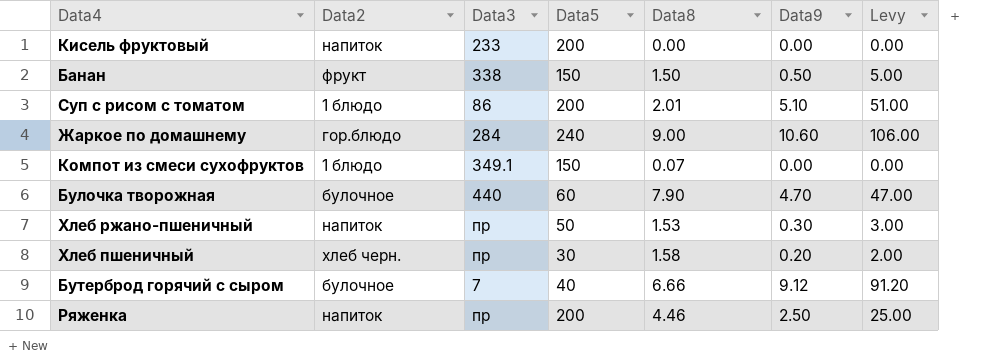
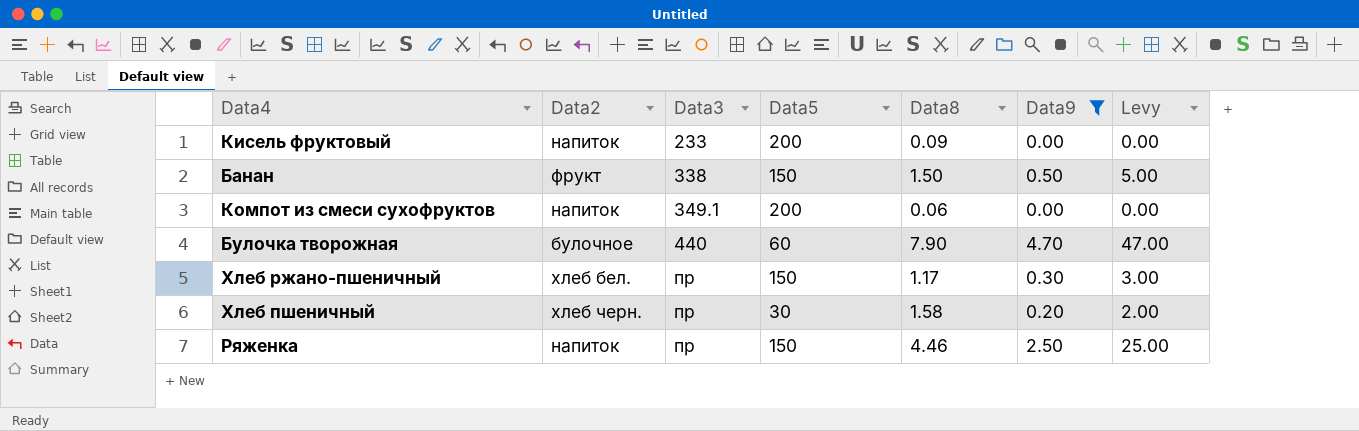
filter: none -> Data9 <= 4.70
Кисель фруктовый | Data8: 0.00 -> 0.09
Компот из смеси сухофруктов | Data2: 1 блюдо -> напиток
Компот из смеси сухофруктов | Data5: 150 -> 200
Компот из смеси сухофруктов | Data8: 0.07 -> 0.06
Хлеб ржано-пшеничный | Data2: напиток -> хлеб бел.
Хлеб ржано-пшеничный | Data5: 50 -> 150
Хлеб ржано-пшеничный | Data8: 1.53 -> 1.17
Ряженка | Data5: 200 -> 150

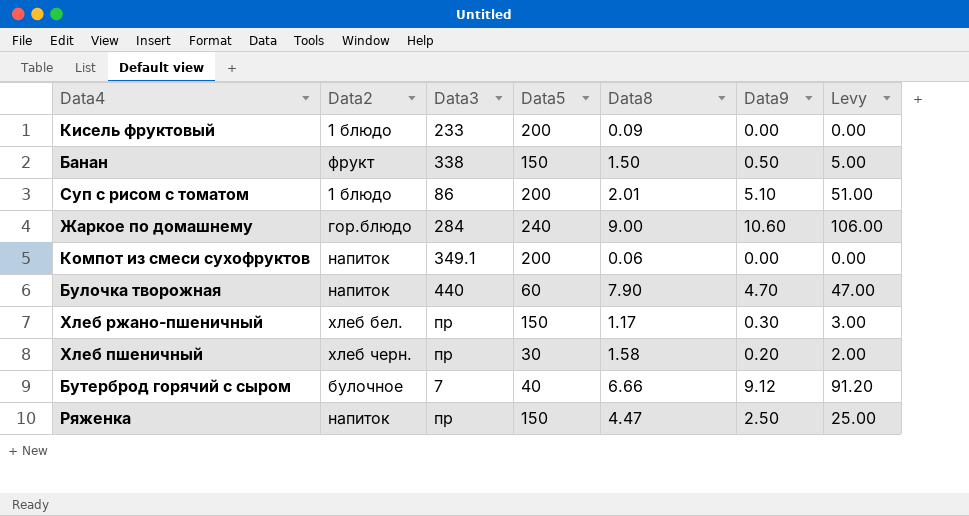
filter: Data9 <= 4.70 -> none
Кисель фруктовый | Data2: напиток -> 1 блюдо
Булочка творожная | Data2: булочное -> напиток
Ряженка | Data8: 4.46 -> 4.47

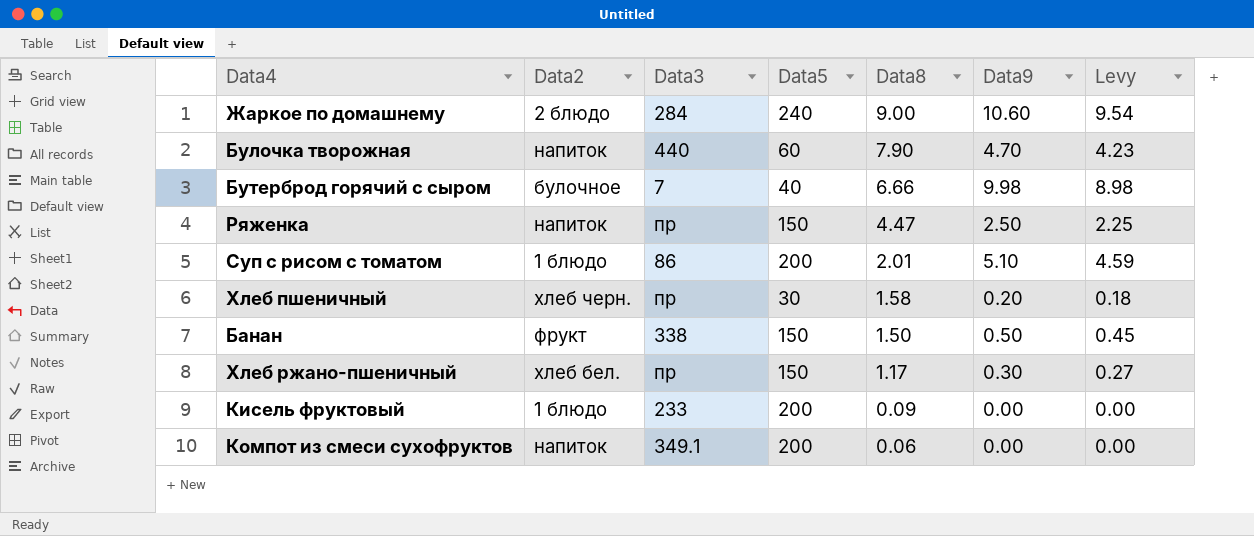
row order: none -> Data8 descending
column Levy | formula: [Data9] * 10 -> [Data9] * 0.9
Жаркое по домашнему | Data2: гор.блюдо -> 2 блюдо
Бутерброд горячий с сыром | Data9: 9.12 -> 9.98

